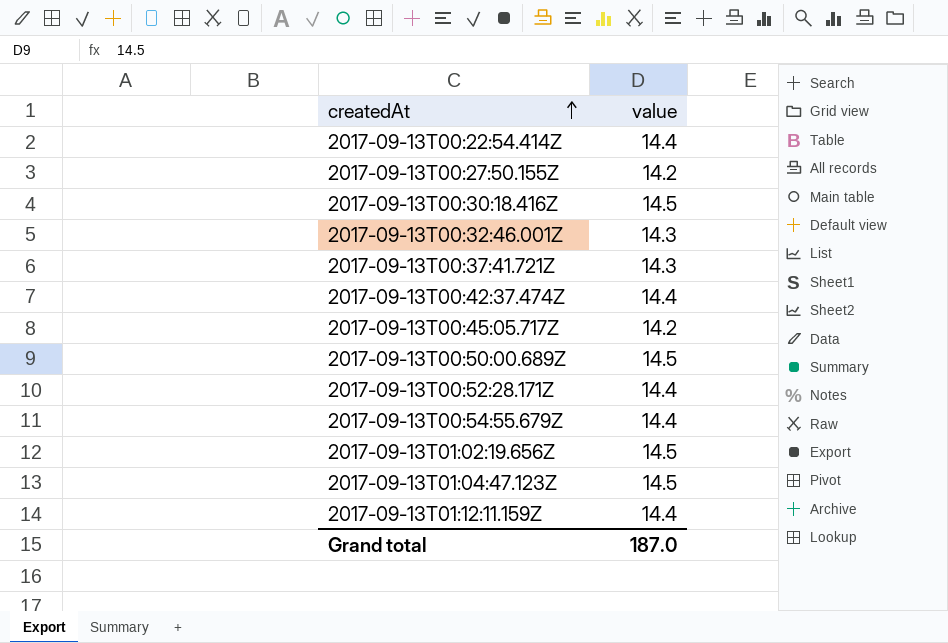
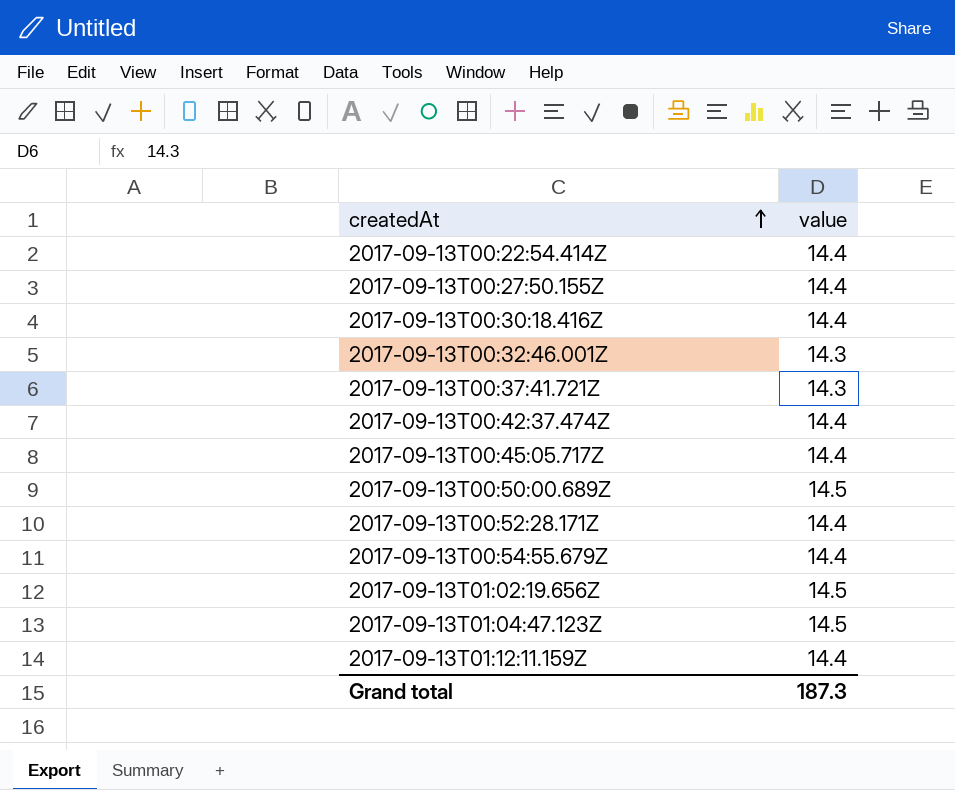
2017-09-13T00:27:50.155Z | value: 14.2 -> 14.4
2017-09-13T00:30:18.416Z | value: 14.5 -> 14.4
2017-09-13T00:45:05.717Z | value: 14.2 -> 14.4
Grand total | value: 187.0 -> 187.3

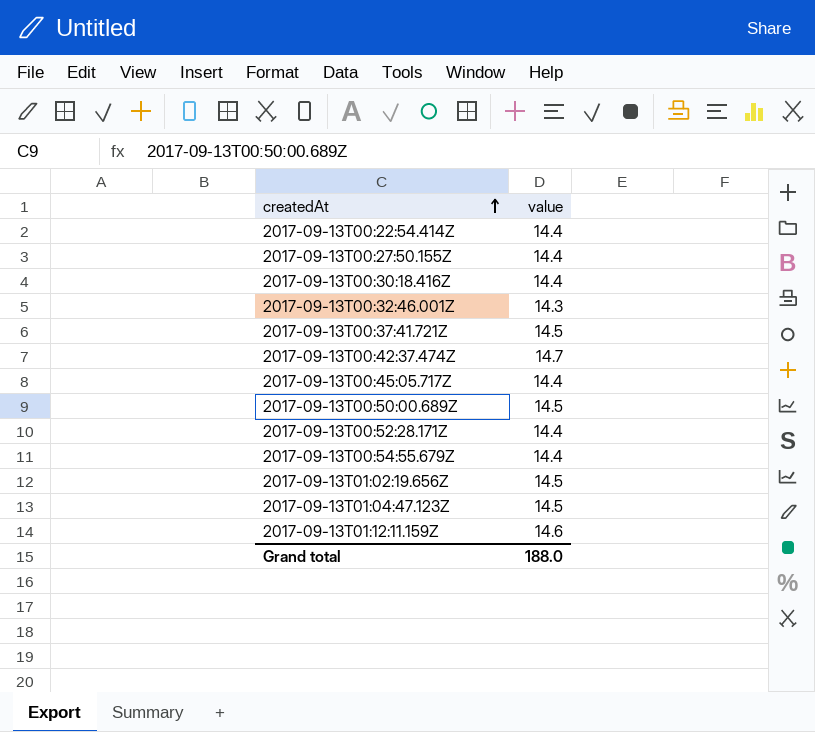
2017-09-13T00:37:41.721Z | value: 14.3 -> 14.5
2017-09-13T00:42:37.474Z | value: 14.4 -> 14.7
2017-09-13T01:12:11.159Z | value: 14.4 -> 14.6
Grand total | value: 187.3 -> 188.0

